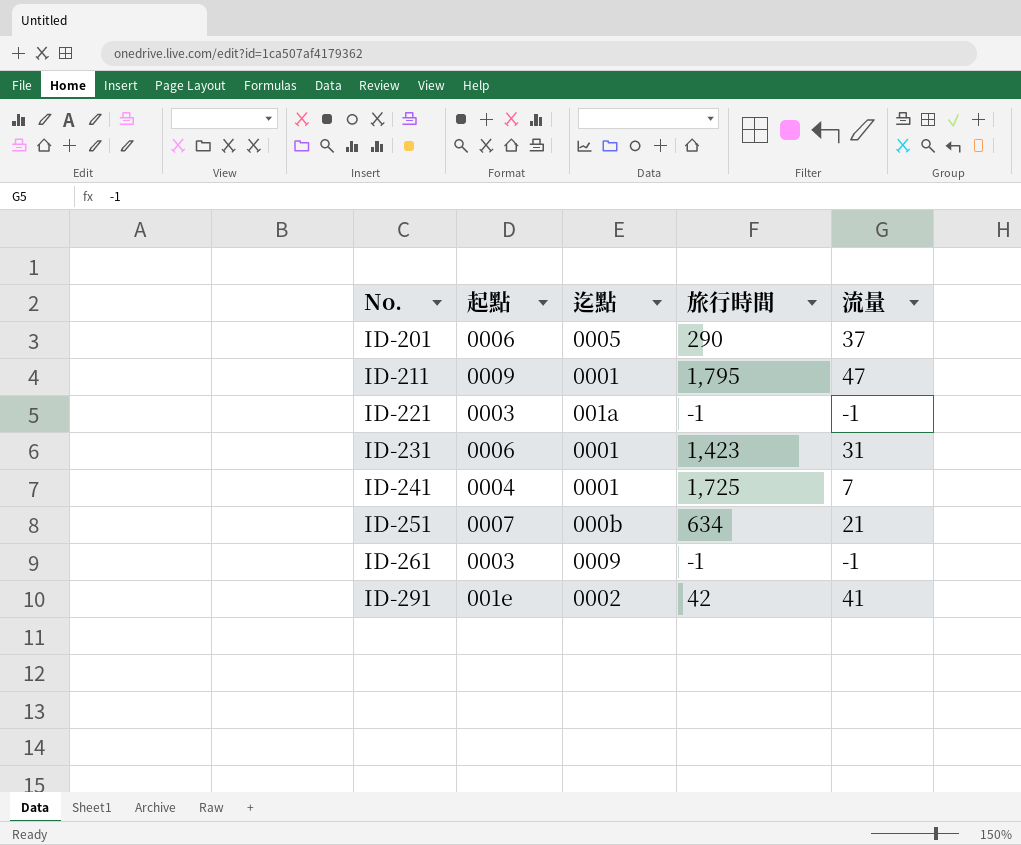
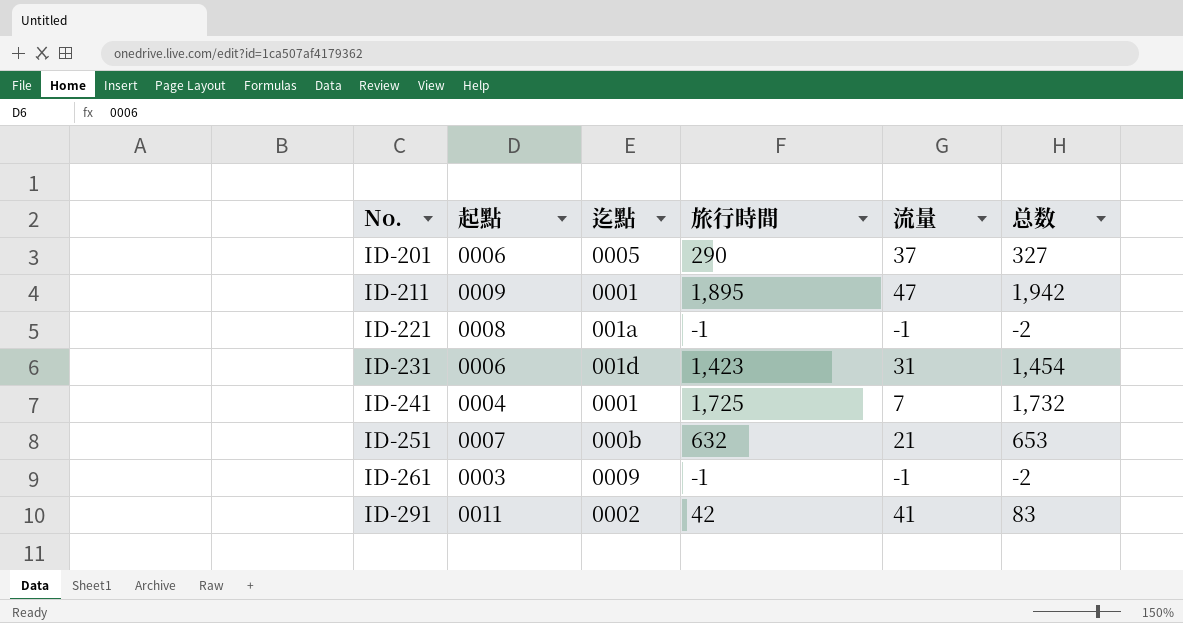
column 总数 | formula: none -> [旅行時間] + [流量]
ID-211 | 旅行時間: 1,795 -> 1,895
ID-221 | 起點: 0003 -> 0008
ID-231 | 迄點: 0001 -> 001d
ID-251 | 旅行時間: 634 -> 632
ID-291 | 起點: 001e -> 0011

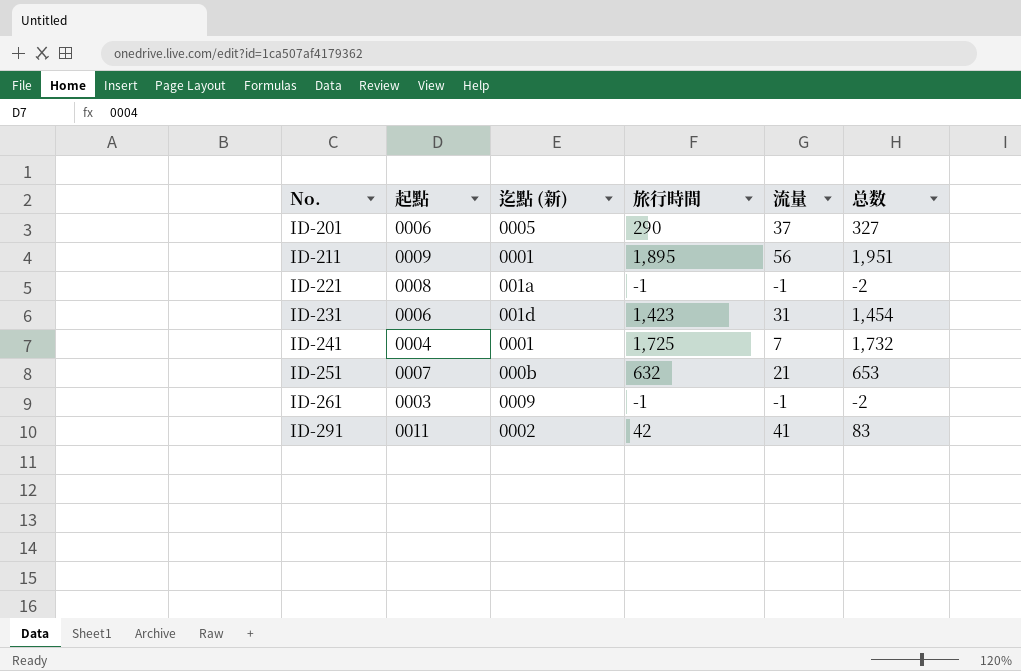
column name: 迄點 -> 迄點 (新)
ID-211 | 流量: 47 -> 56
ID-211 | 总数: 1,942 -> 1,951

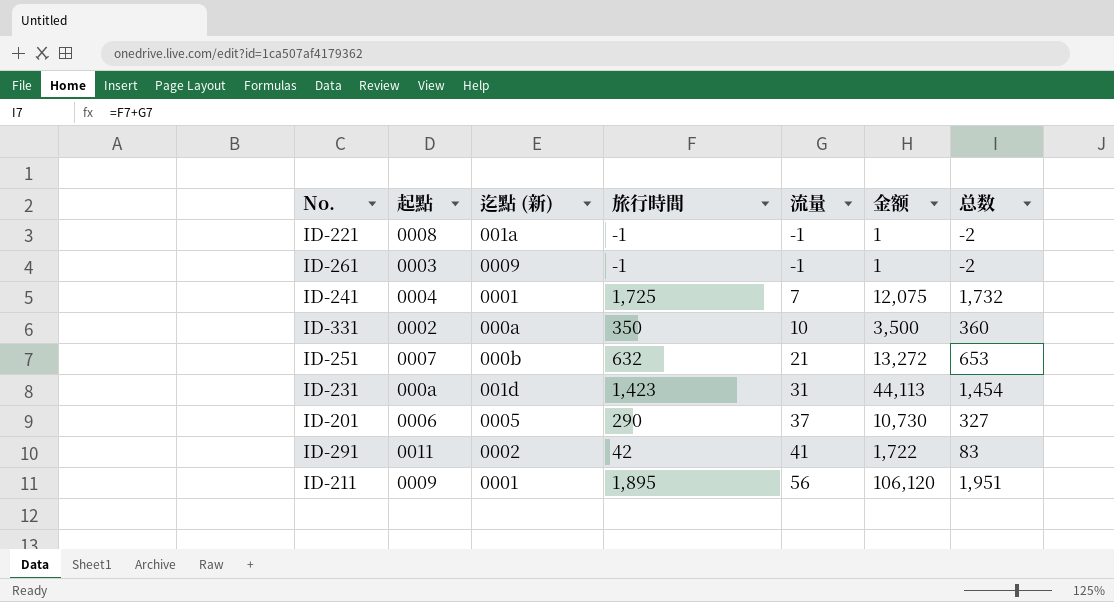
row order: No. ascending -> 流量 ascending
column 金额 | formula: none -> [旅行時間] * [流量]
row ID-331: none -> 0002 | 000a | 350 | 10 | 3,500 | 360
ID-231 | 起點: 0006 -> 000a

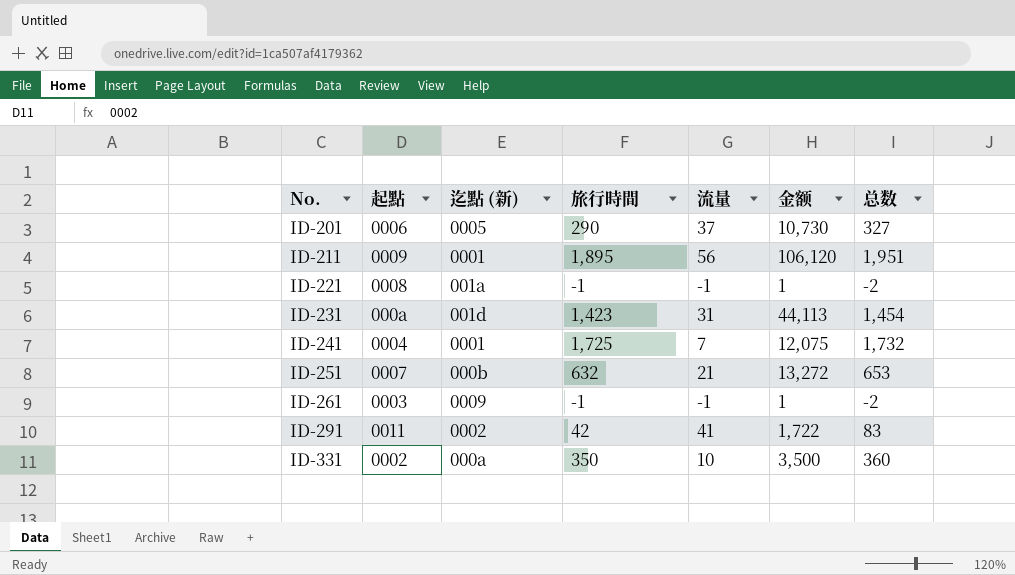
row order: 流量 ascending -> No. ascending

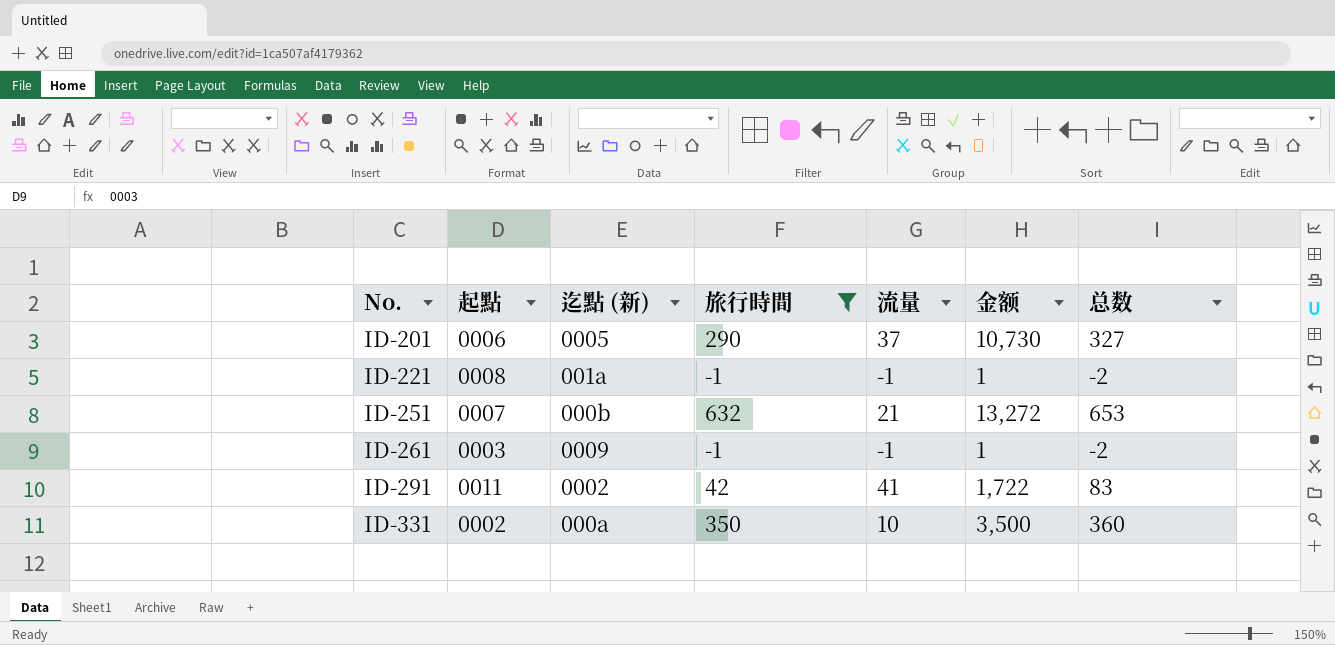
filter: none -> 旅行時間 <= 632

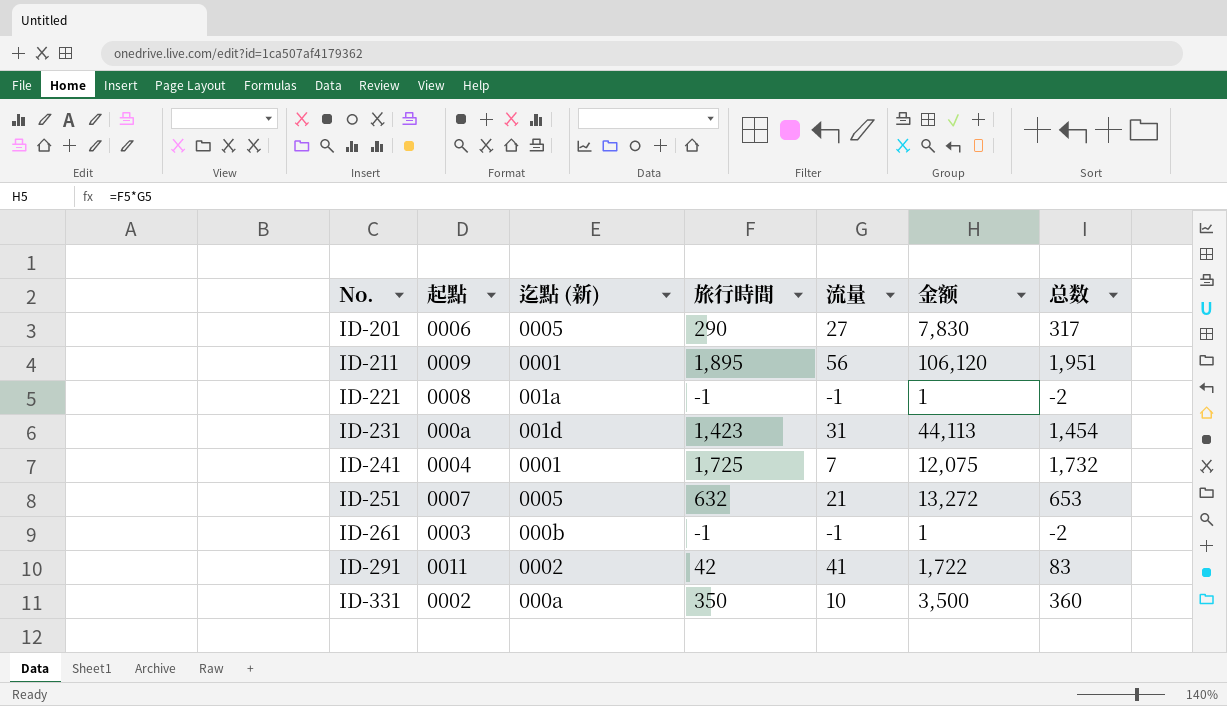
filter: 旅行時間 <= 632 -> none
ID-201 | 流量: 37 -> 27
ID-201 | 金额: 10,730 -> 7,830
ID-201 | 总数: 327 -> 317
ID-251 | 迄點 (新): 000b -> 0005
ID-261 | 迄點 (新): 0009 -> 000b

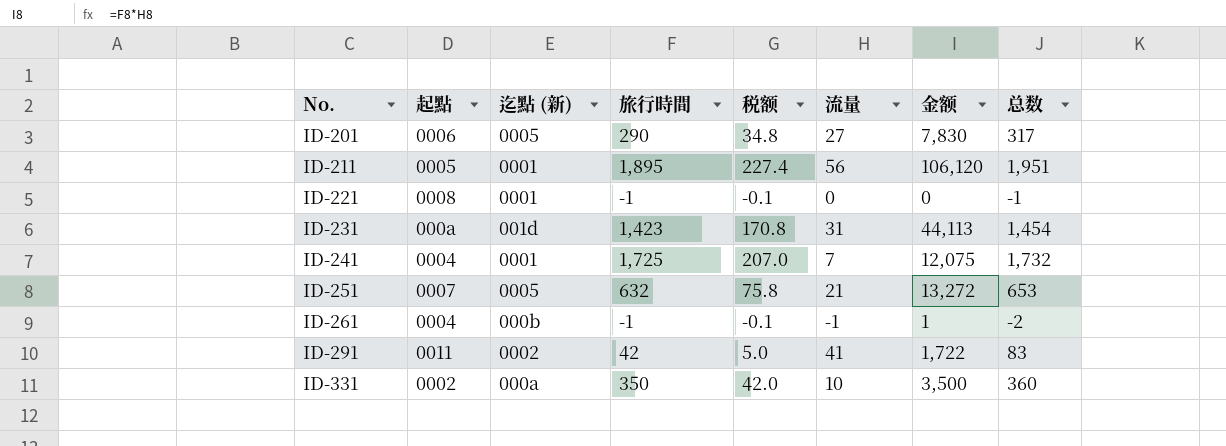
column 税额 | formula: none -> [旅行時間] * 0.12
ID-211 | 起點: 0009 -> 0005
ID-221 | 迄點 (新): 001a -> 0001
ID-221 | 流量: -1 -> 0
ID-221 | 金额: 1 -> 0
ID-221 | 总数: -2 -> -1
ID-261 | 起點: 0003 -> 0004

